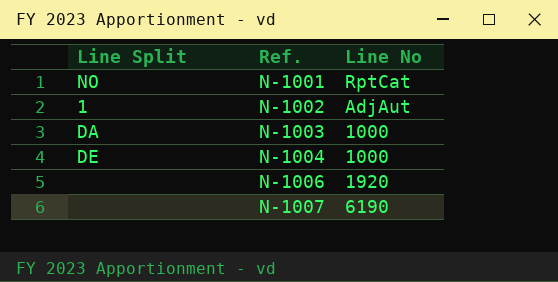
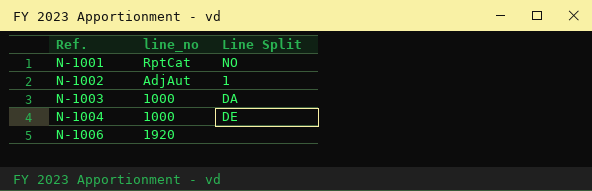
column name: Line No -> line_no
column Line Split | position: 1 -> 3
row N-1007: none | 6190 -> none

